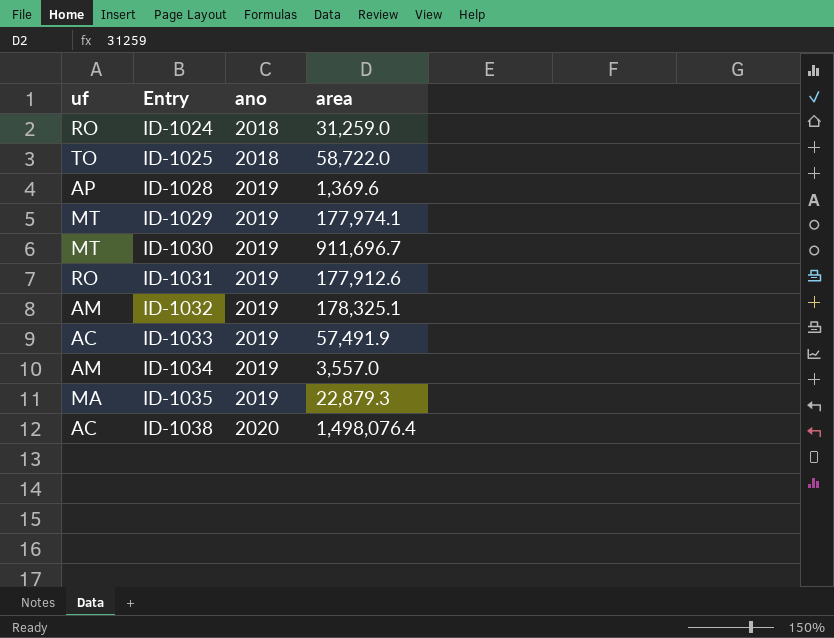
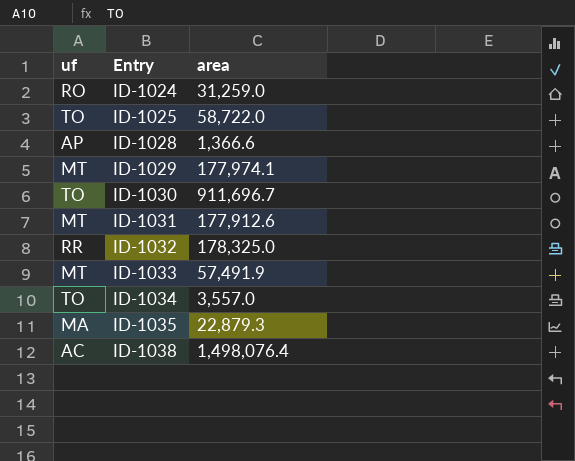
column ano | position: 3 -> none
ID-1028 | area: 1,369.6 -> 1,366.6
ID-1030 | uf: MT -> TO
ID-1031 | uf: RO -> MT
ID-1032 | uf: AM -> RR
ID-1032 | area: 178,325.1 -> 178,325.0
ID-1033 | uf: AC -> MT
ID-1034 | uf: AM -> TO

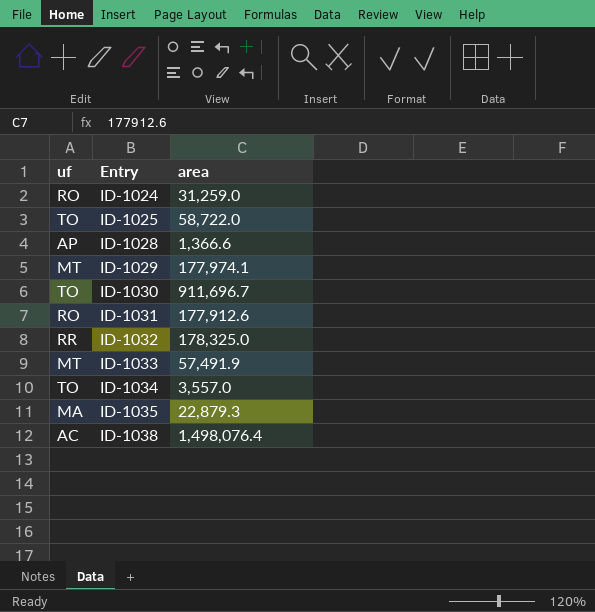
ID-1031 | uf: MT -> RO

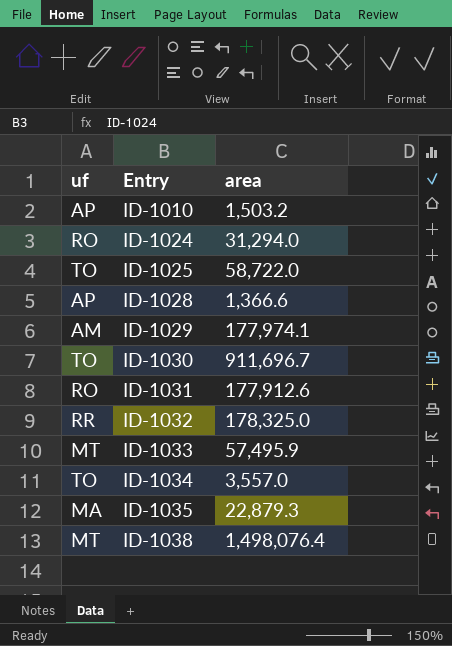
row ID-1010: none -> AP | 1,503.2
ID-1024 | area: 31,259.0 -> 31,294.0
ID-1029 | uf: MT -> AM
ID-1033 | area: 57,491.9 -> 57,495.9
ID-1038 | uf: AC -> MT

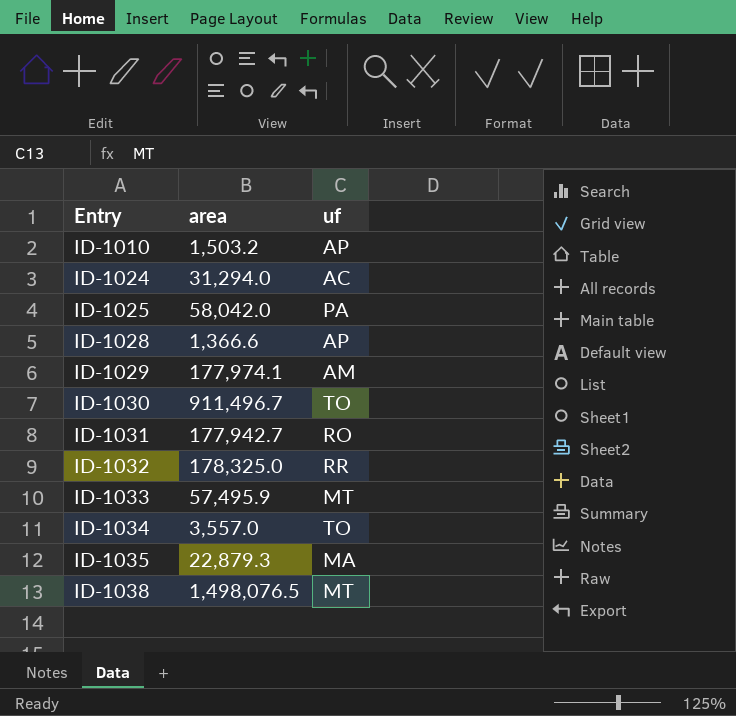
column uf | position: 1 -> 3
ID-1024 | uf: RO -> AC
ID-1025 | area: 58,722.0 -> 58,042.0
ID-1025 | uf: TO -> PA
ID-1030 | area: 911,696.7 -> 911,496.7
ID-1031 | area: 177,912.6 -> 177,942.7
ID-1038 | area: 1,498,076.4 -> 1,498,076.5

